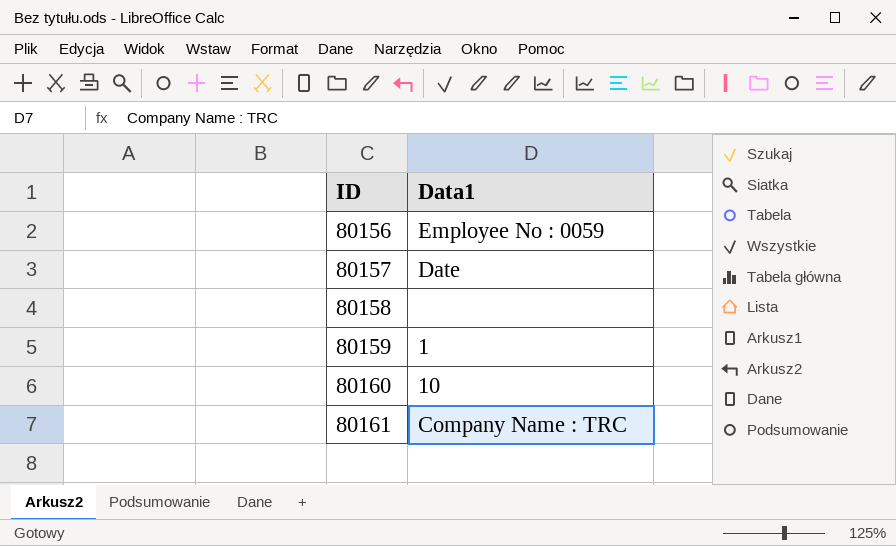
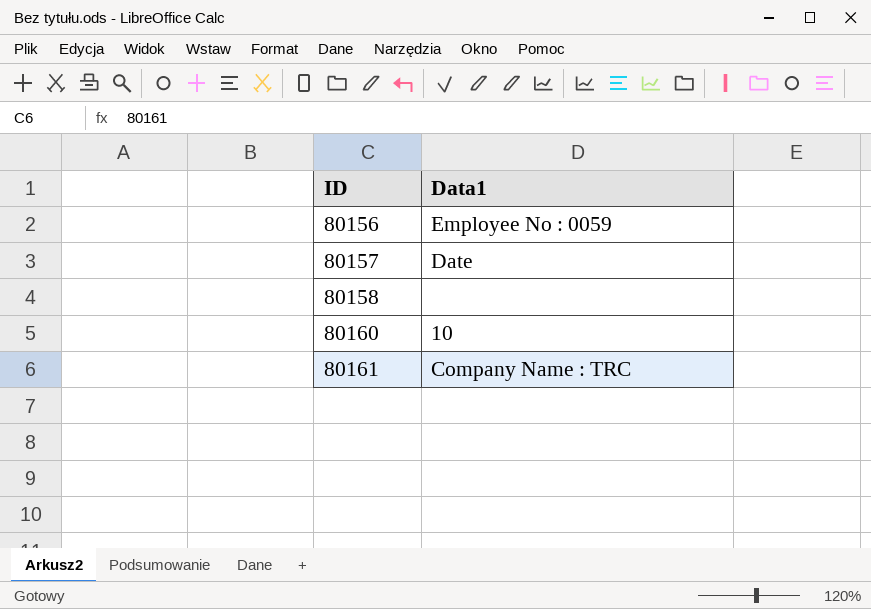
row 80159: 1 -> none

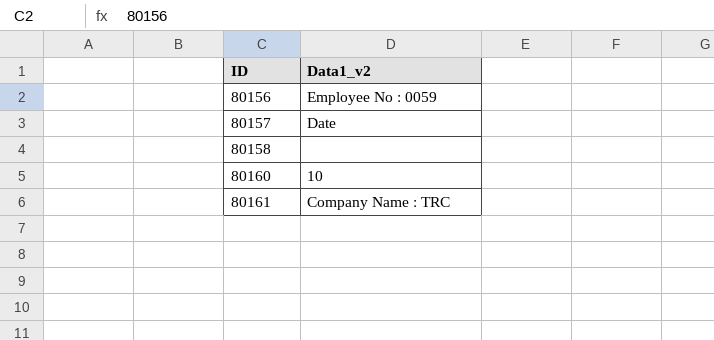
column name: Data1 -> Data1_v2

